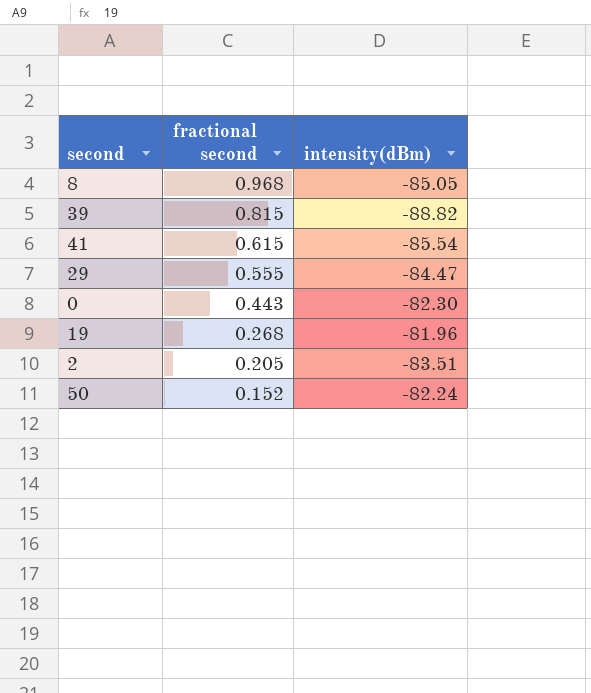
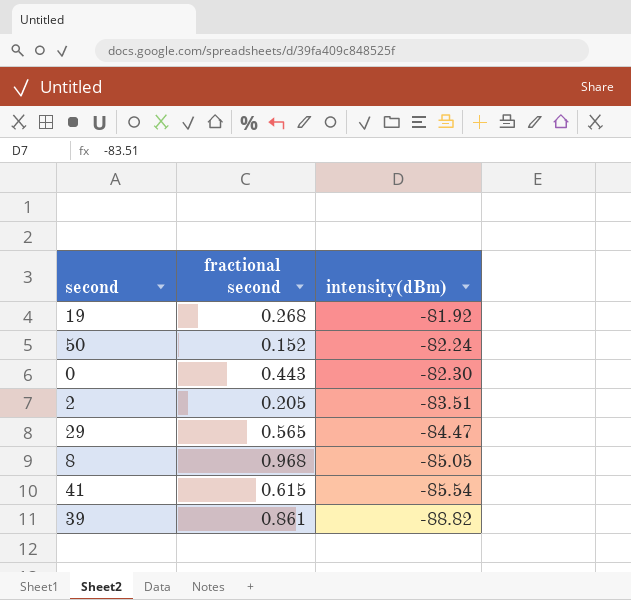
row order: fractional second descending -> intensity(dBm) descending
19 | intensity(dBm): -81.96 -> -81.92
29 | fractional second: 0.555 -> 0.565
39 | fractional second: 0.815 -> 0.861

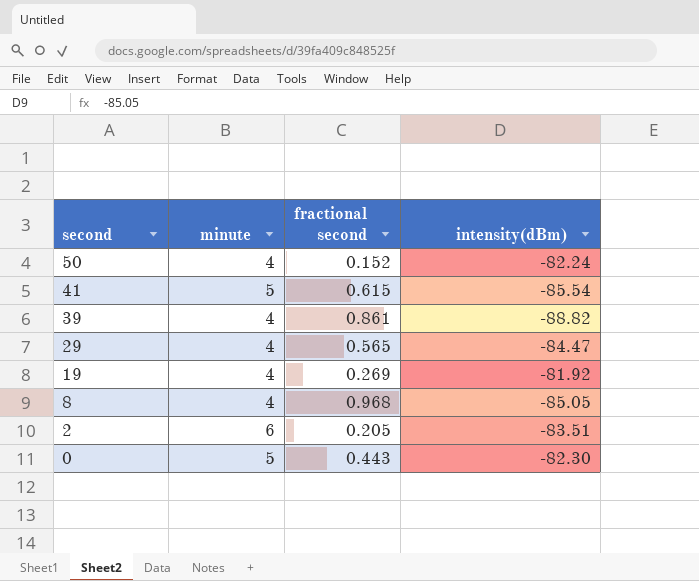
row order: intensity(dBm) descending -> second descending
column minute | position: none -> 2
19 | fractional second: 0.268 -> 0.269

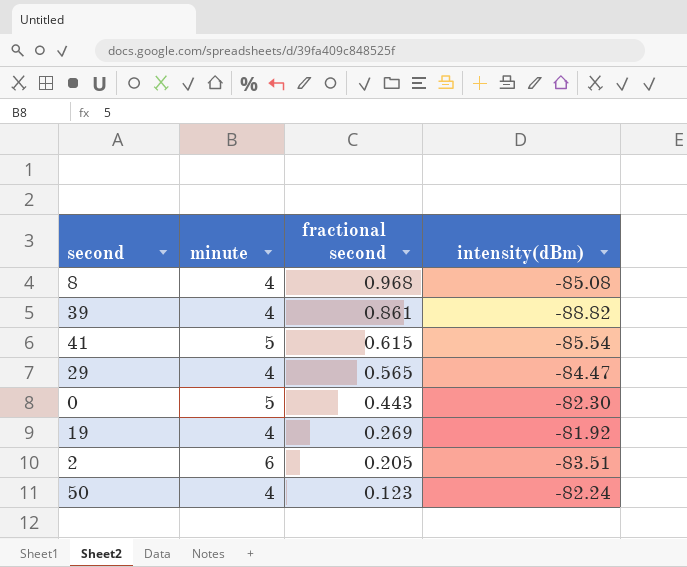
row order: second descending -> fractional second descending
8 | intensity(dBm): -85.05 -> -85.08
50 | fractional second: 0.152 -> 0.123

